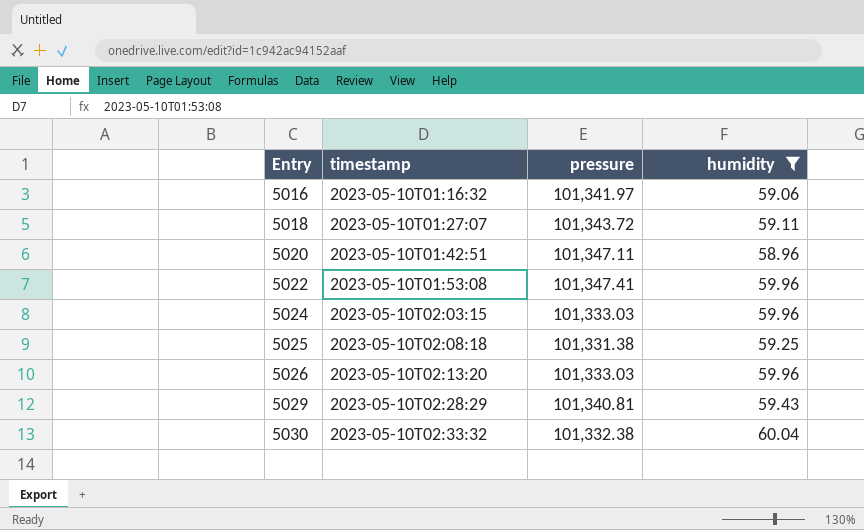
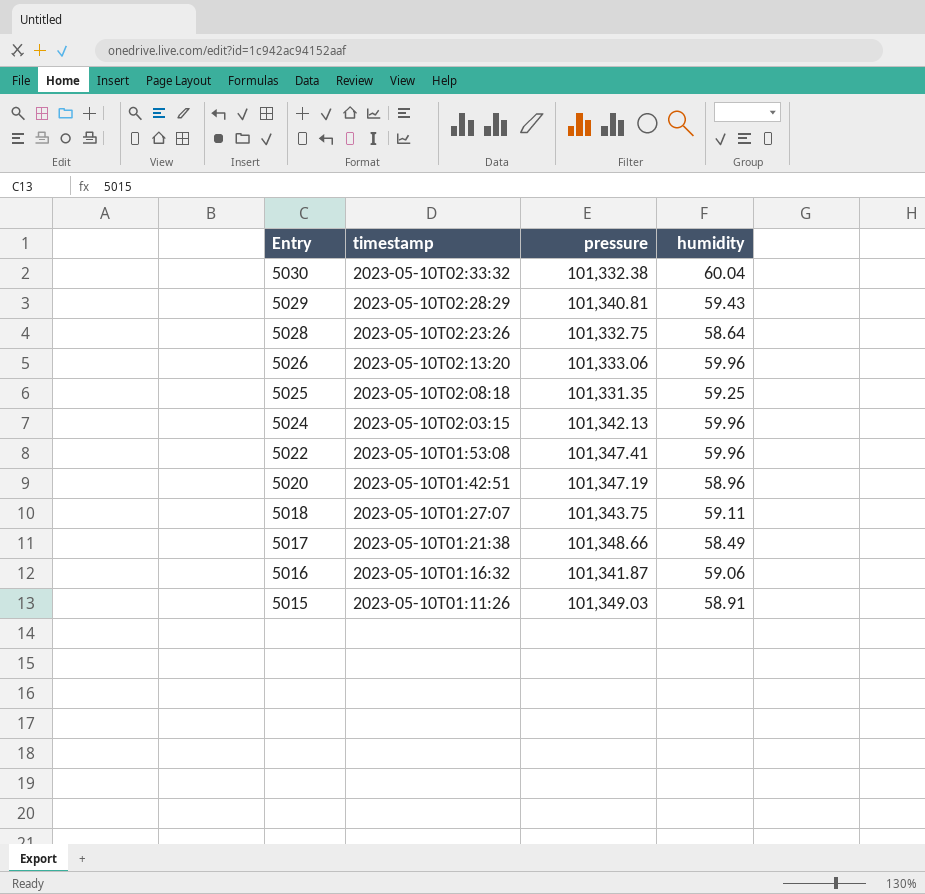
filter: humidity >= 58.96 -> none
row order: Entry ascending -> Entry descending
5026 | pressure: 101,333.03 -> 101,333.06
5025 | pressure: 101,331.38 -> 101,331.35
5024 | pressure: 101,333.03 -> 101,342.13
5020 | pressure: 101,347.11 -> 101,347.19
5018 | pressure: 101,343.72 -> 101,343.75
5016 | pressure: 101,341.97 -> 101,341.87

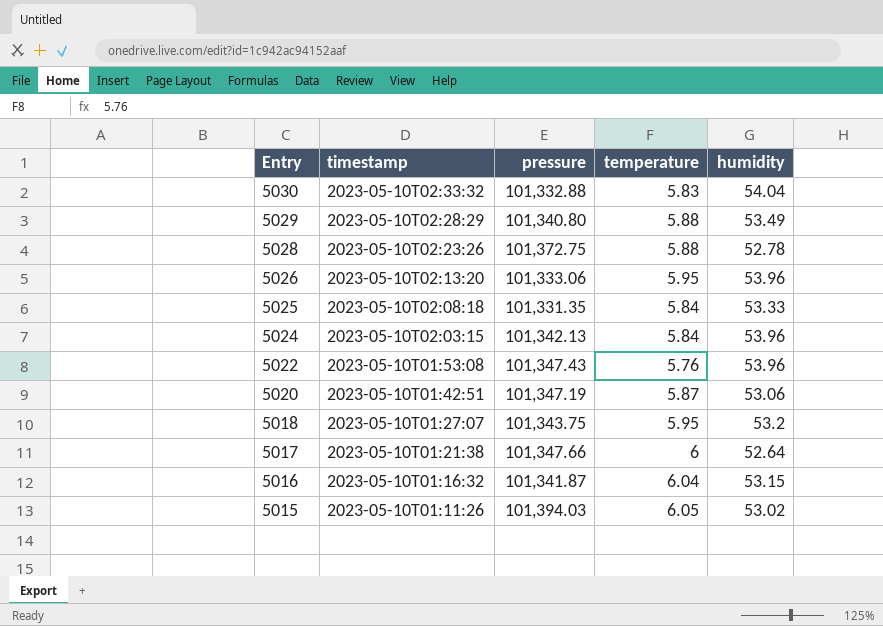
column temperature | position: none -> 4
5030 | pressure: 101,332.38 -> 101,332.88
5030 | humidity: 60.04 -> 54.04
5029 | pressure: 101,340.81 -> 101,340.80
5029 | humidity: 59.43 -> 53.49
5028 | pressure: 101,332.75 -> 101,372.75
5028 | humidity: 58.64 -> 52.78
5026 | humidity: 59.96 -> 53.96
5025 | humidity: 59.25 -> 53.33
5024 | humidity: 59.96 -> 53.96
5022 | pressure: 101,347.41 -> 101,347.43
5022 | humidity: 59.96 -> 53.96
5020 | humidity: 58.96 -> 53.06
5018 | humidity: 59.11 -> 53.2
5017 | pressure: 101,348.66 -> 101,347.66
5017 | humidity: 58.49 -> 52.64
5016 | humidity: 59.06 -> 53.15
5015 | pressure: 101,349.03 -> 101,394.03
5015 | humidity: 58.91 -> 53.02

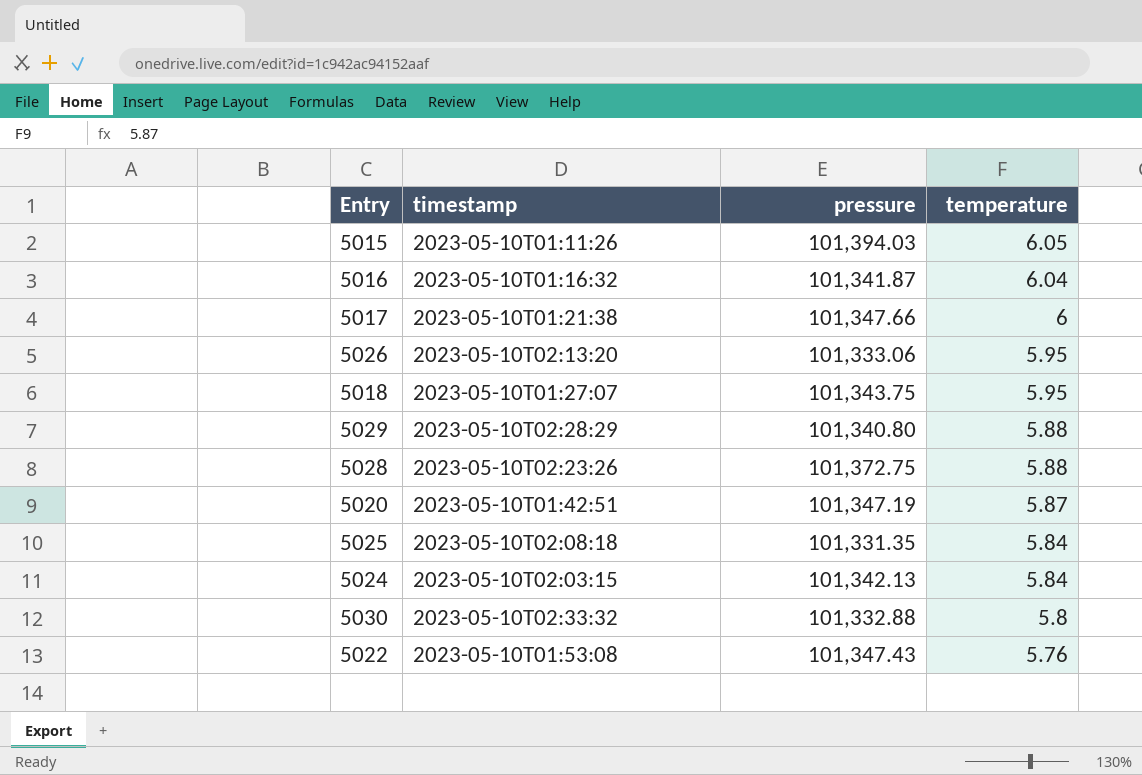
row order: Entry descending -> temperature descending
column humidity | position: 5 -> none
5030 | temperature: 5.83 -> 5.8

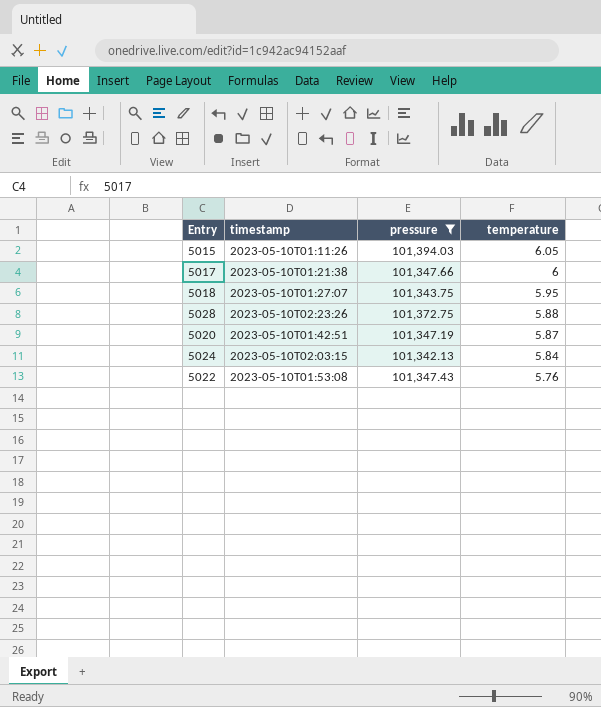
filter: none -> pressure >= 101,342.13

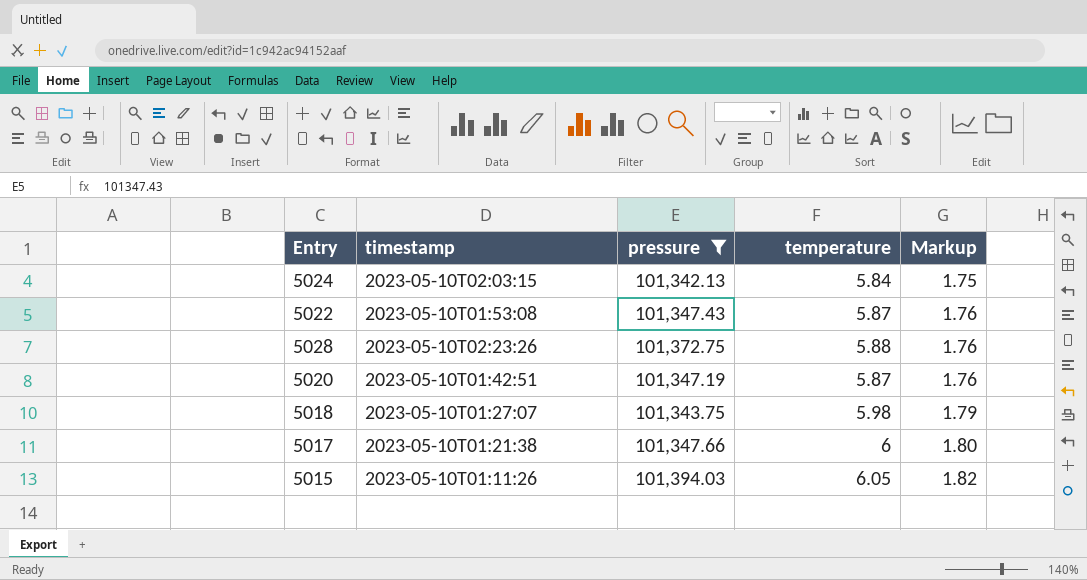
row order: temperature descending -> Markup ascending
column Markup | formula: none -> [temperature] * 0.3
5022 | temperature: 5.76 -> 5.87
5018 | temperature: 5.95 -> 5.98

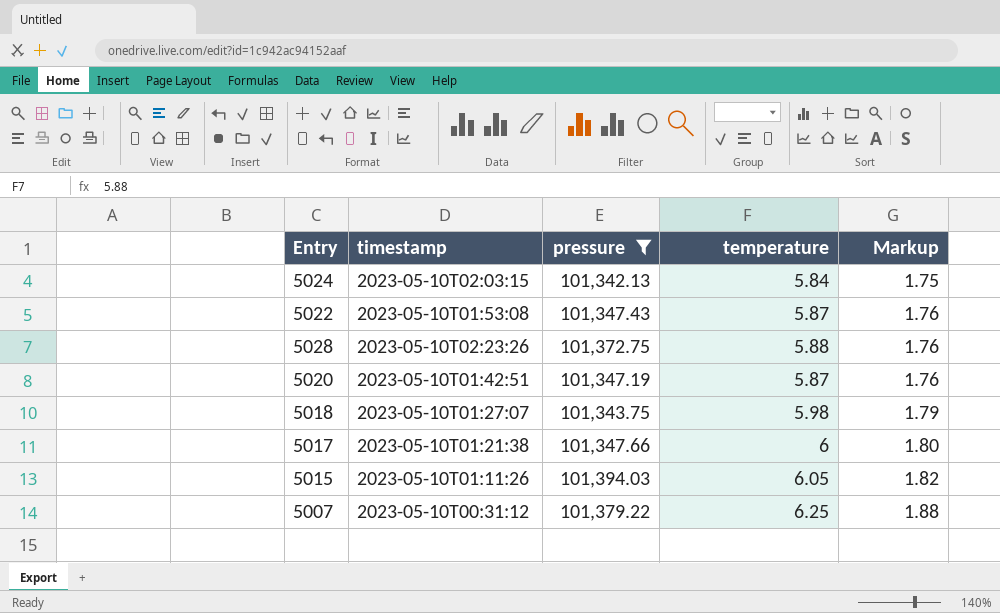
row 5007: none -> 2023-05-10T00:31:12 | 101,379.22 | 6.25 | 1.88

